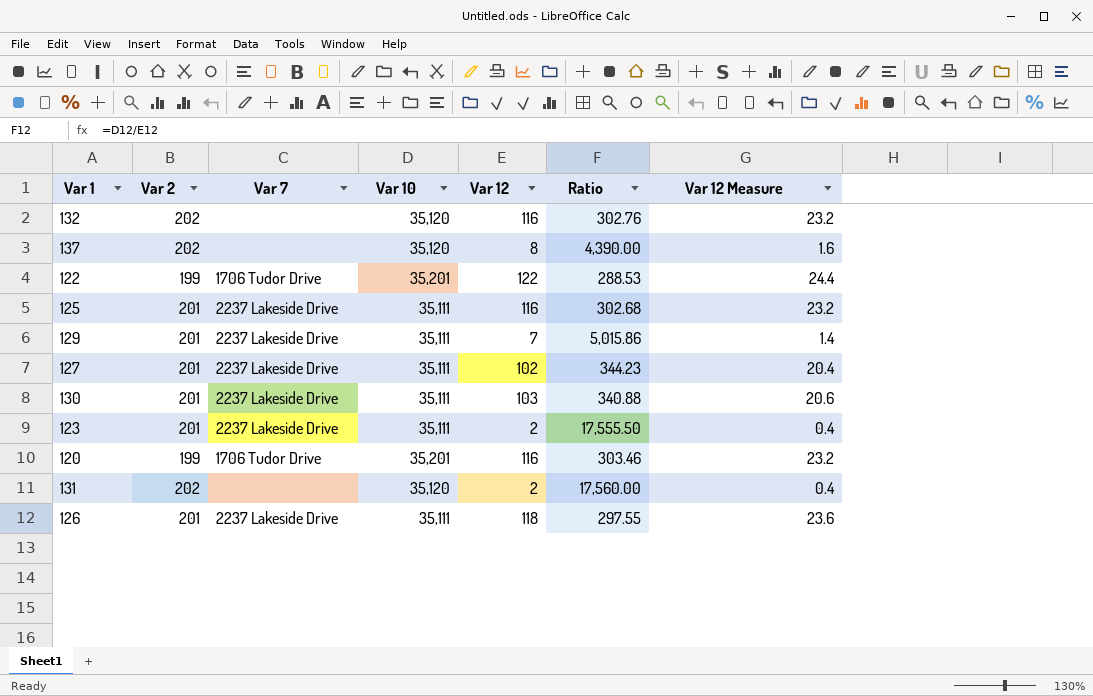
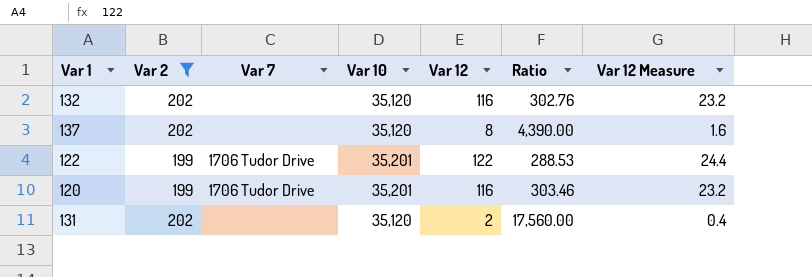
filter: none -> Var 2 != 201

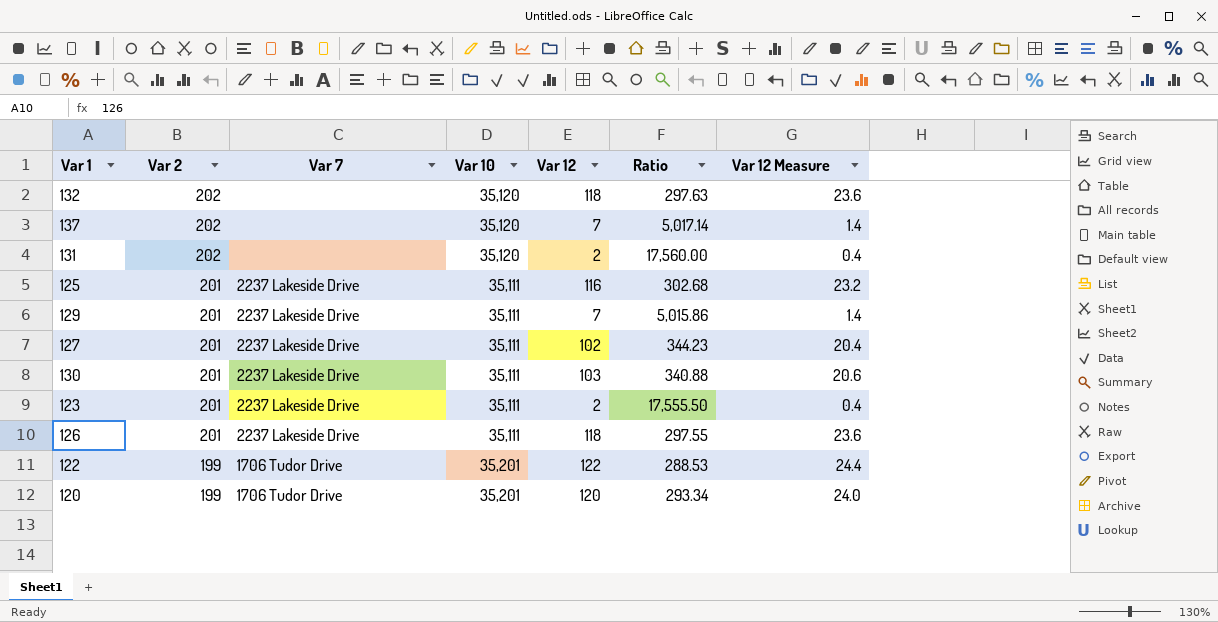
filter: Var 2 != 201 -> none
row order: none -> Var 2 descending
132 | Var 12: 116 -> 118
132 | Ratio: 302.76 -> 297.63
132 | Var 12 Measure: 23.2 -> 23.6
137 | Var 12: 8 -> 7
137 | Ratio: 4,390.00 -> 5,017.14
137 | Var 12 Measure: 1.6 -> 1.4
120 | Var 12: 116 -> 120
120 | Ratio: 303.46 -> 293.34
120 | Var 12 Measure: 23.2 -> 24.0

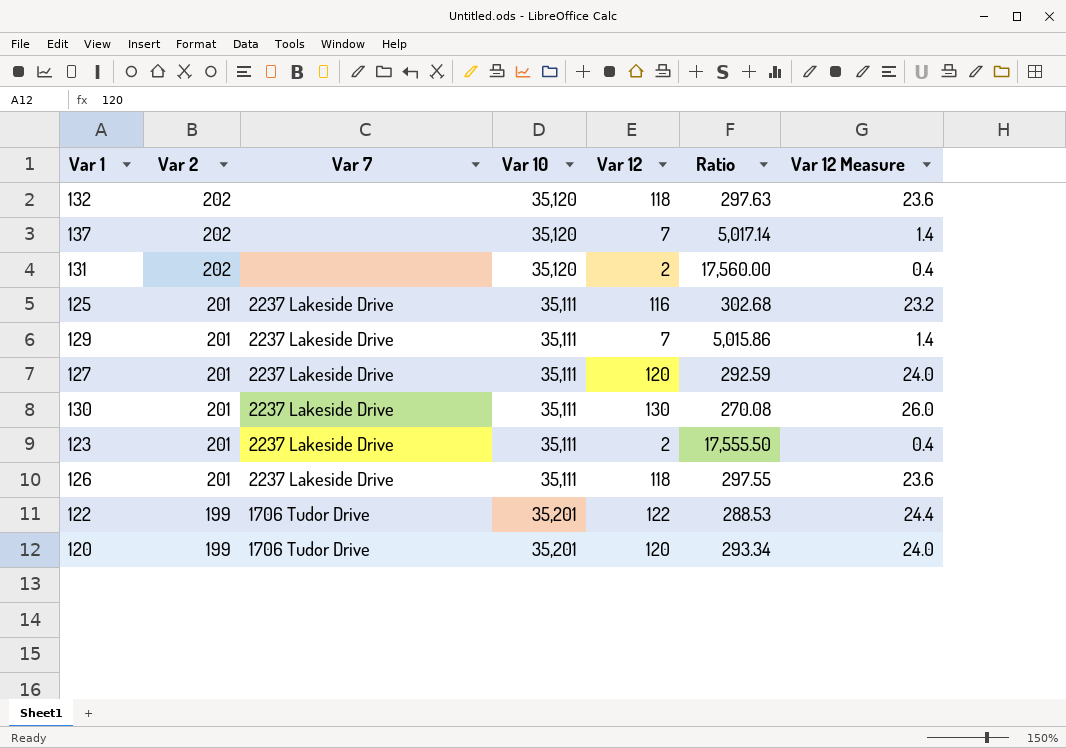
127 | Var 12: 102 -> 120
127 | Ratio: 344.23 -> 292.59
127 | Var 12 Measure: 20.4 -> 24.0
130 | Var 12: 103 -> 130
130 | Ratio: 340.88 -> 270.08
130 | Var 12 Measure: 20.6 -> 26.0

